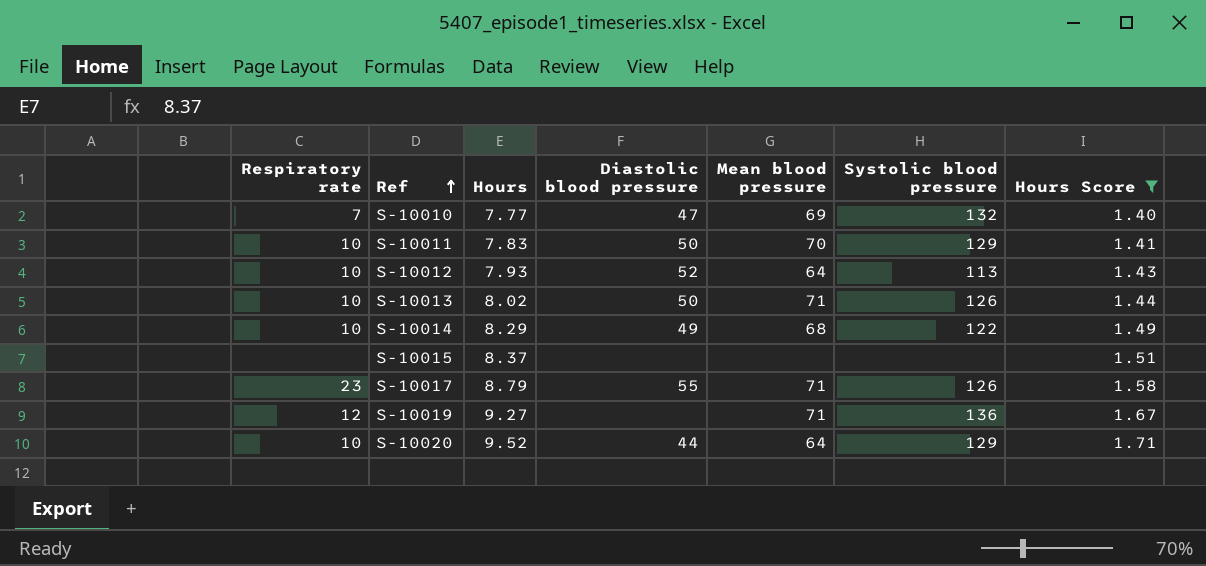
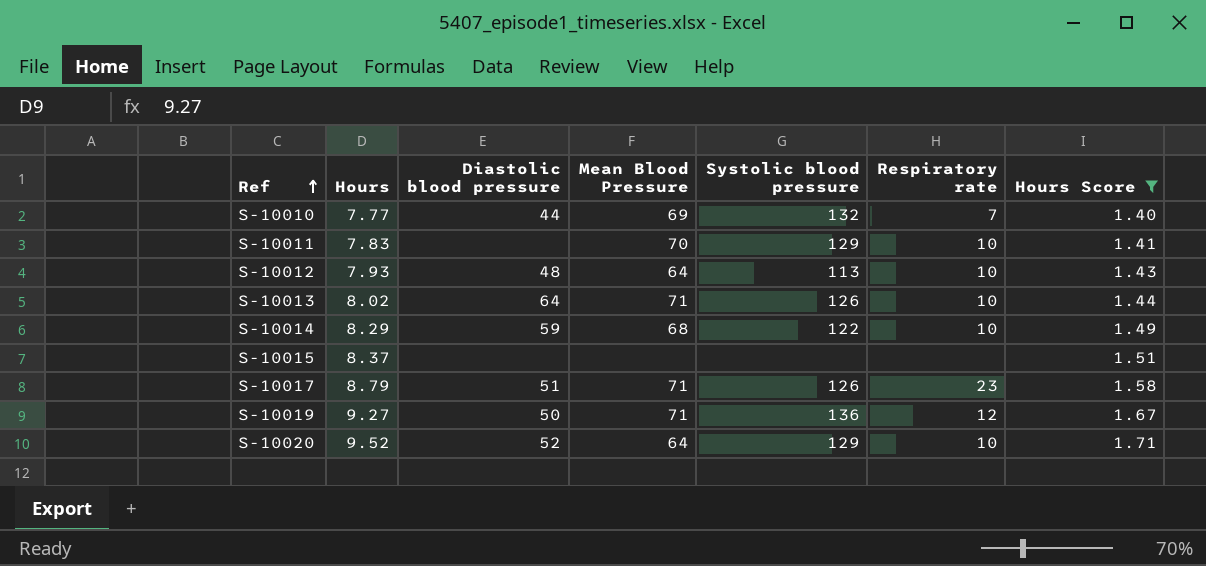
column name: Mean blood pressure -> Mean Blood Pressure
column Respiratory rate | position: 1 -> 6
S-10010 | Diastolic blood pressure: 47 -> 44
S-10011 | Diastolic blood pressure: 50 -> none
S-10012 | Diastolic blood pressure: 52 -> 48
S-10013 | Diastolic blood pressure: 50 -> 64
S-10014 | Diastolic blood pressure: 49 -> 59
S-10017 | Diastolic blood pressure: 55 -> 51
S-10019 | Diastolic blood pressure: none -> 50
S-10020 | Diastolic blood pressure: 44 -> 52

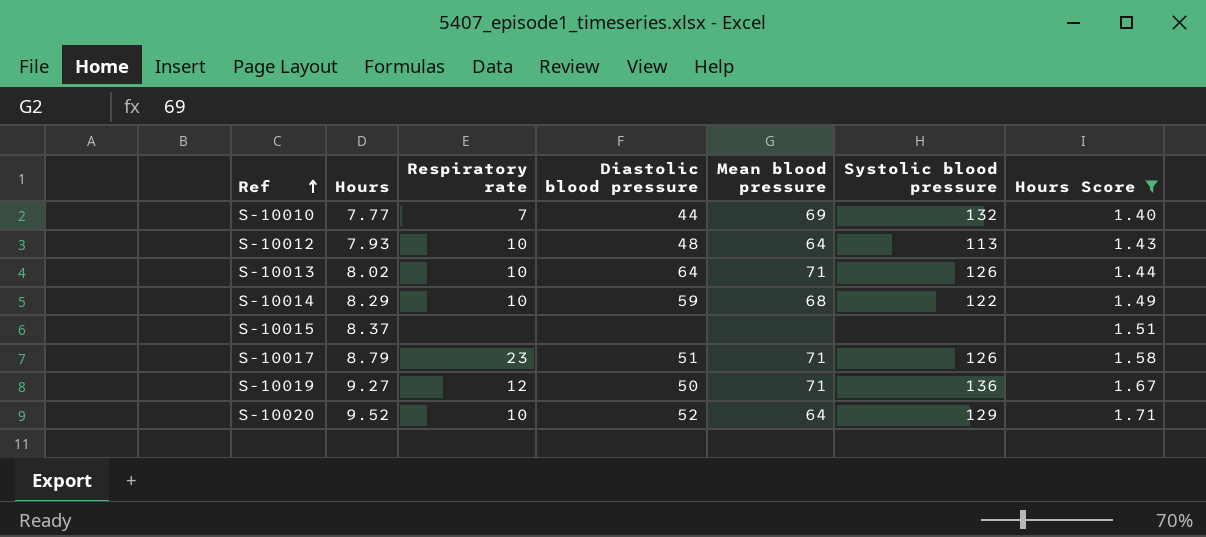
column Respiratory rate | position: 6 -> 3
column name: Mean Blood Pressure -> Mean blood pressure
row S-10011: 7.83 | none | 70 | 129 | 10 | 1.41 -> none

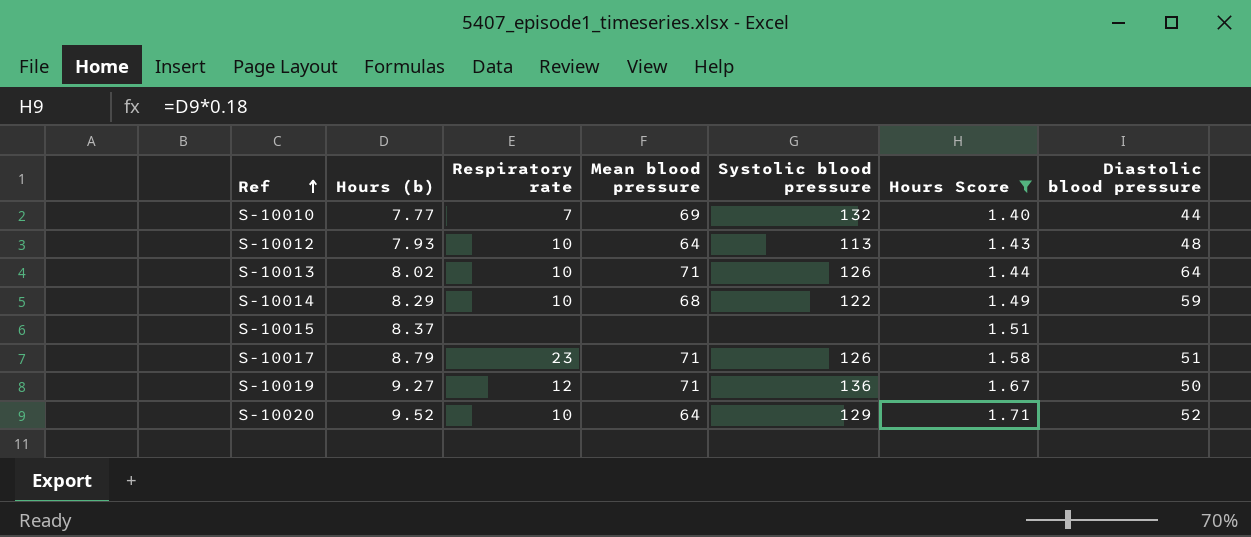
column name: Hours -> Hours (b)
column Diastolic blood pressure | position: 4 -> 7

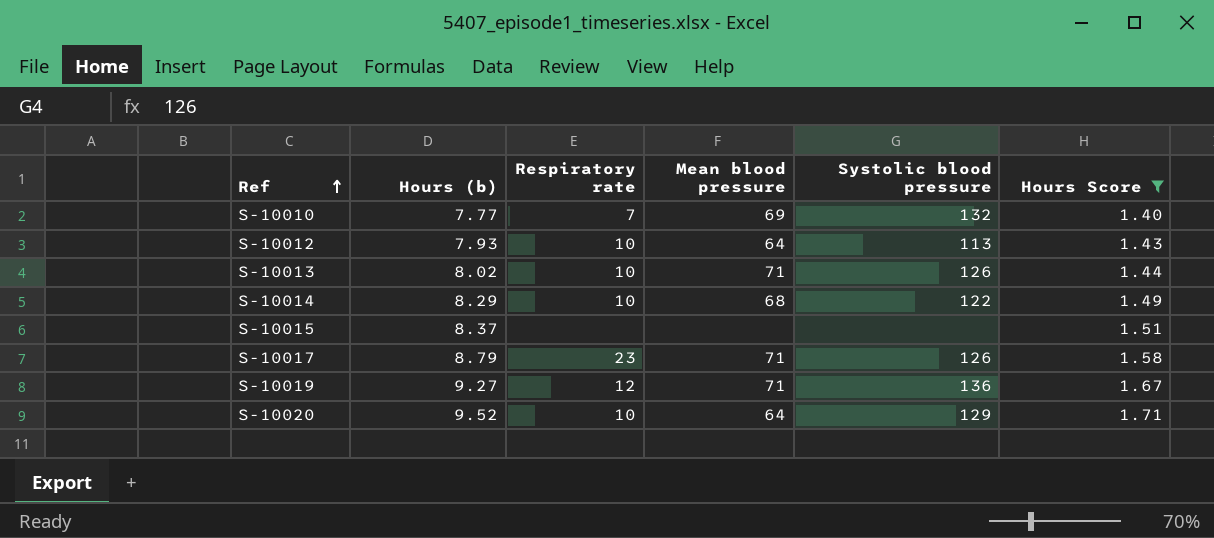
column Diastolic blood pressure | position: 7 -> none

